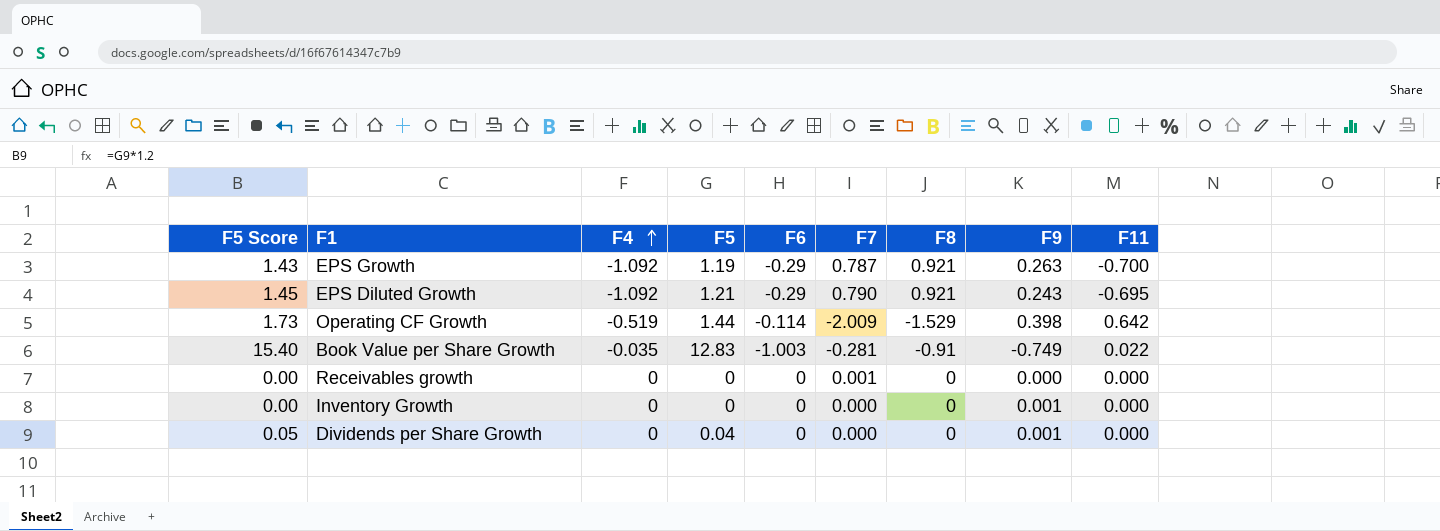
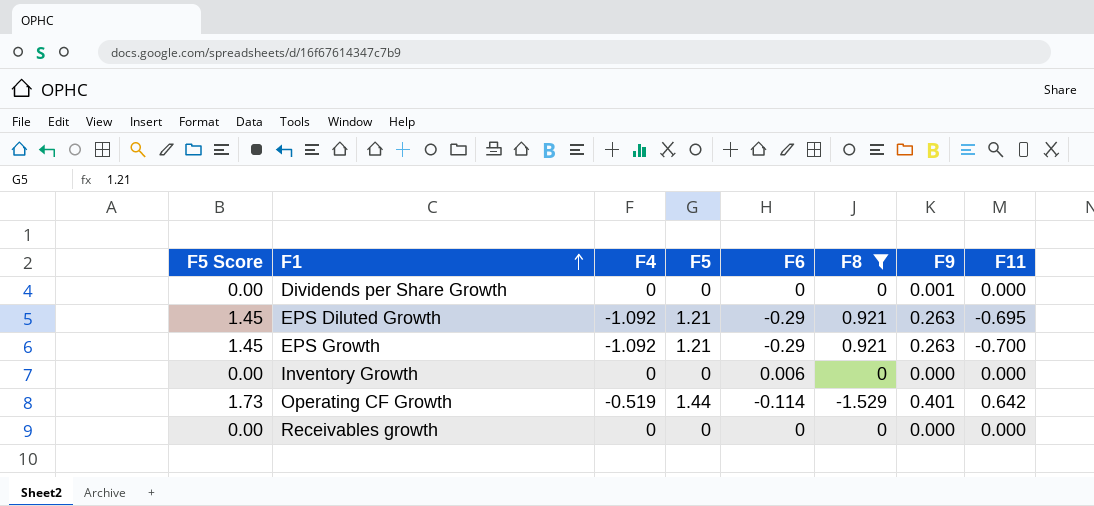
filter: none -> F8 != -0.91
row order: F4 ascending -> F1 ascending
column F7 | position: 6 -> none
Dividends per Share Growth | F5 Score: 0.05 -> 0.00
Dividends per Share Growth | F5: 0.04 -> 0
EPS Diluted Growth | F9: 0.243 -> 0.263
EPS Growth | F5 Score: 1.43 -> 1.45
EPS Growth | F5: 1.19 -> 1.21
Inventory Growth | F6: 0 -> 0.006
Inventory Growth | F9: 0.001 -> 0.000
Operating CF Growth | F9: 0.398 -> 0.401

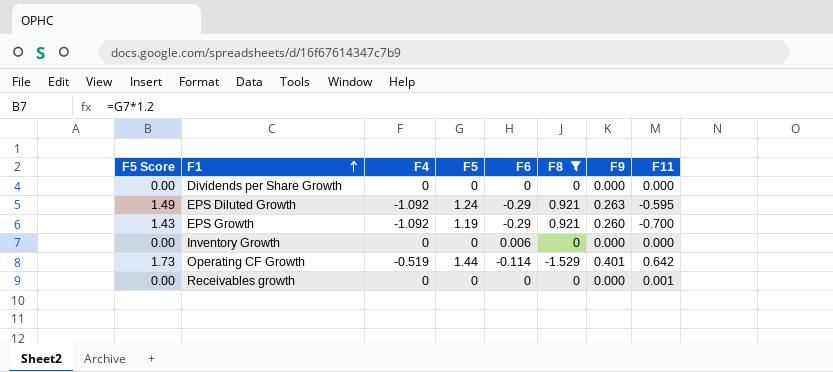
Dividends per Share Growth | F9: 0.001 -> 0.000
EPS Diluted Growth | F5 Score: 1.45 -> 1.49
EPS Diluted Growth | F5: 1.21 -> 1.24
EPS Diluted Growth | F11: -0.695 -> -0.595
EPS Growth | F5 Score: 1.45 -> 1.43
EPS Growth | F5: 1.21 -> 1.19
EPS Growth | F9: 0.263 -> 0.260
Receivables growth | F11: 0.000 -> 0.001

